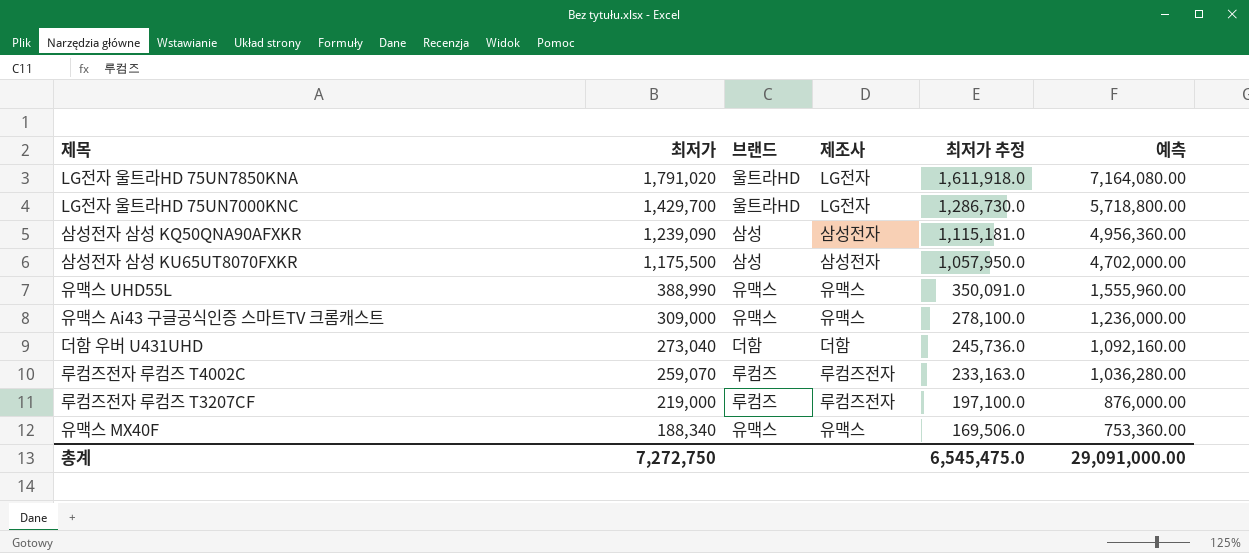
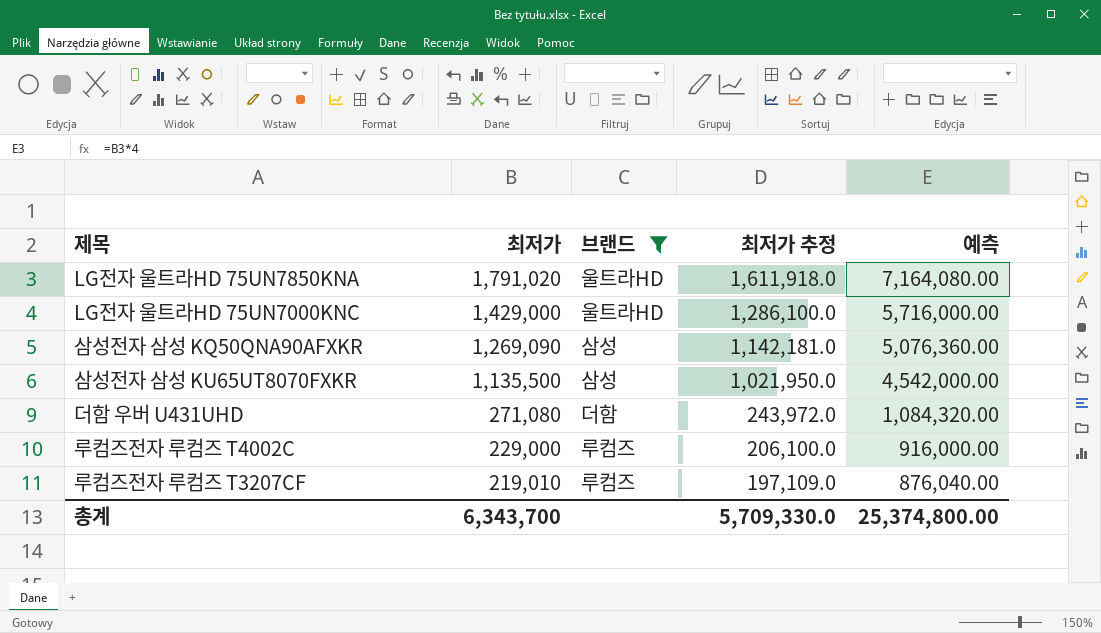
filter: none -> 브랜드 != 유맥스
column 제조사 | position: 4 -> none
LG전자 울트라HD 75UN7000KNC | 최저가: 1,429,700 -> 1,429,000
LG전자 울트라HD 75UN7000KNC | 최저가 추정: 1,286,730.0 -> 1,286,100.0
LG전자 울트라HD 75UN7000KNC | 예측: 5,718,800.00 -> 5,716,000.00
삼성전자 삼성 KQ50QNA90AFXKR | 최저가: 1,239,090 -> 1,269,090
삼성전자 삼성 KQ50QNA90AFXKR | 최저가 추정: 1,115,181.0 -> 1,142,181.0
삼성전자 삼성 KQ50QNA90AFXKR | 예측: 4,956,360.00 -> 5,076,360.00
삼성전자 삼성 KU65UT8070FXKR | 최저가: 1,175,500 -> 1,135,500
삼성전자 삼성 KU65UT8070FXKR | 최저가 추정: 1,057,950.0 -> 1,021,950.0
삼성전자 삼성 KU65UT8070FXKR | 예측: 4,702,000.00 -> 4,542,000.00
더함 우버 U431UHD | 최저가: 273,040 -> 271,080
더함 우버 U431UHD | 최저가 추정: 245,736.0 -> 243,972.0
더함 우버 U431UHD | 예측: 1,092,160.00 -> 1,084,320.00
루컴즈전자 루컴즈 T4002C | 최저가: 259,070 -> 229,000
루컴즈전자 루컴즈 T4002C | 최저가 추정: 233,163.0 -> 206,100.0
루컴즈전자 루컴즈 T4002C | 예측: 1,036,280.00 -> 916,000.00
루컴즈전자 루컴즈 T3207CF | 최저가: 219,000 -> 219,010
루컴즈전자 루컴즈 T3207CF | 최저가 추정: 197,100.0 -> 197,109.0
루컴즈전자 루컴즈 T3207CF | 예측: 876,000.00 -> 876,040.00
총계 | 최저가: 7,272,750 -> 6,343,700
총계 | 최저가 추정: 6,545,475.0 -> 5,709,330.0
총계 | 예측: 29,091,000.00 -> 25,374,800.00

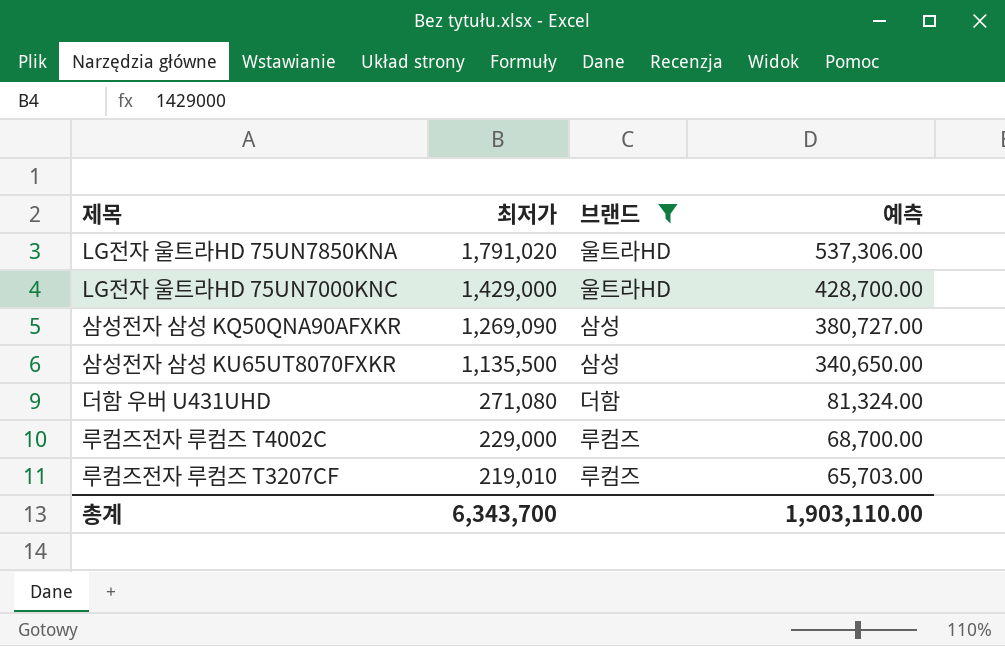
column 최저가 추정 | formula: [최저가] * 0.9 -> none
column 예측 | formula: [최저가] * 4 -> [최저가] * 0.3
총계 | 예측: 25,374,800.00 -> 1,903,110.00

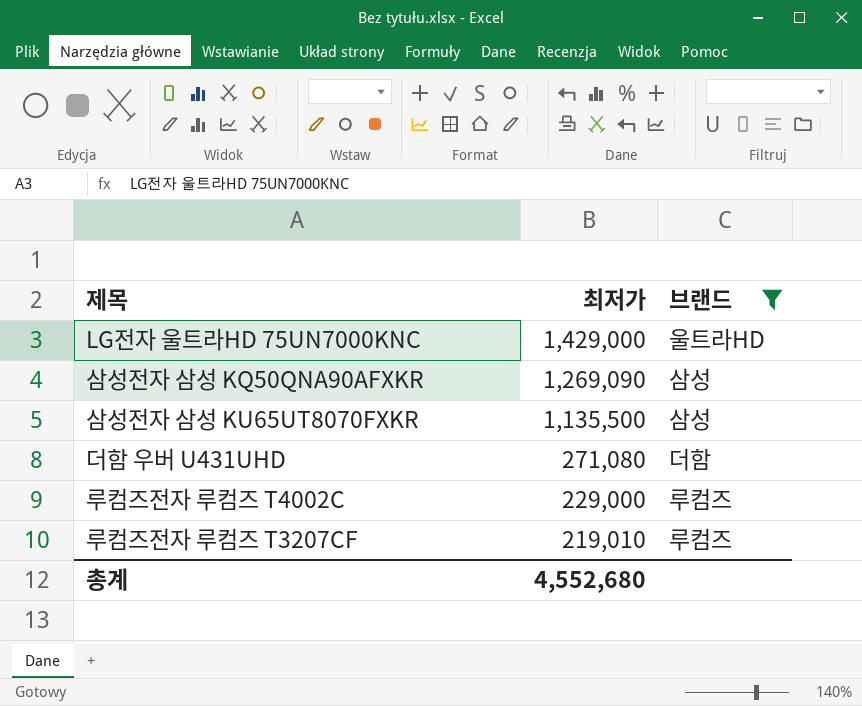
column 예측 | formula: [최저가] * 0.3 -> none
row LG전자 울트라HD 75UN7850KNA: 1,791,020 | 울트라HD | 537,306.00 -> none
총계 | 최저가: 6,343,700 -> 4,552,680

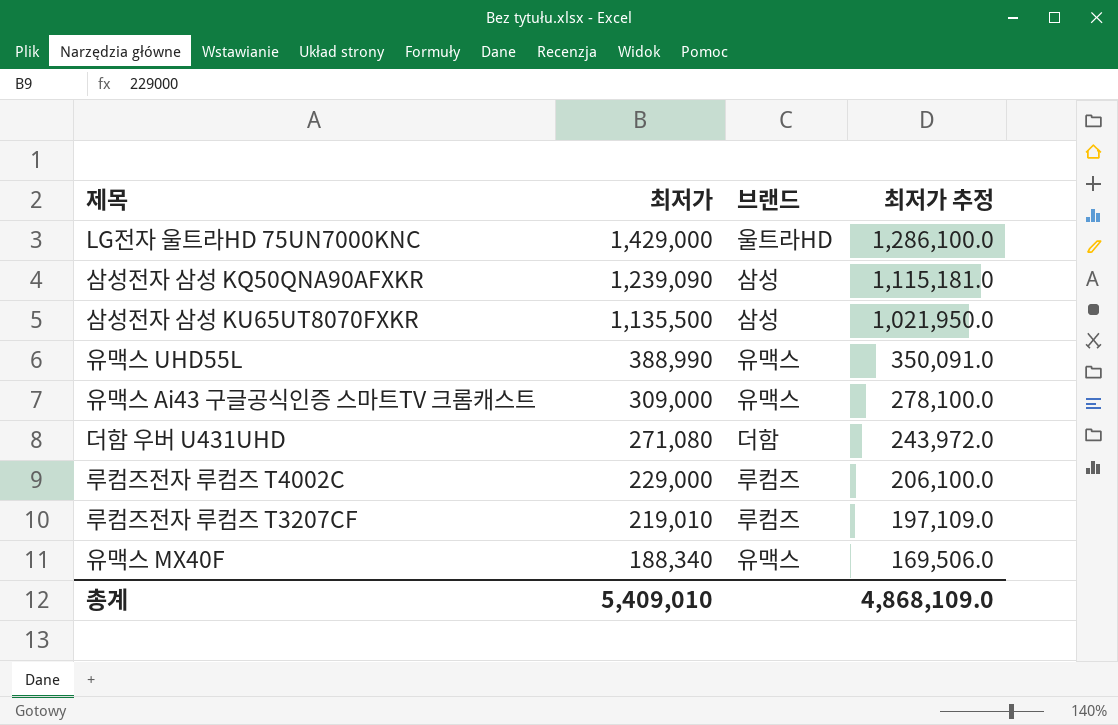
filter: 브랜드 != 유맥스 -> none
column 최저가 추정 | formula: none -> [최저가] * 0.9
삼성전자 삼성 KQ50QNA90AFXKR | 최저가: 1,269,090 -> 1,239,090
총계 | 최저가: 4,552,680 -> 5,409,010

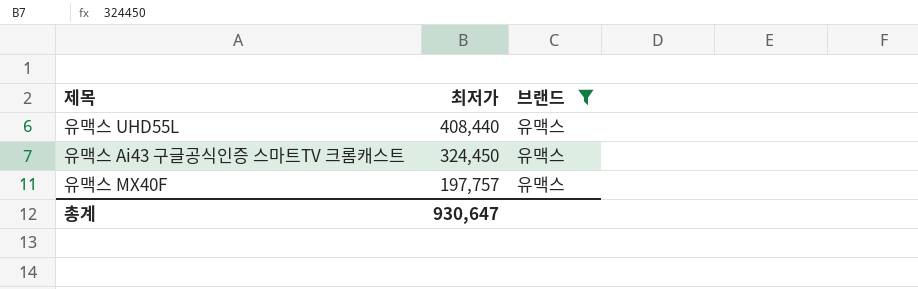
filter: none -> 브랜드 = 유맥스
column 최저가 추정 | formula: [최저가] * 0.9 -> none
유맥스 UHD55L | 최저가: 388,990 -> 408,440
유맥스 Ai43 구글공식인증 스마트TV 크롬캐스트 | 최저가: 309,000 -> 324,450
유맥스 MX40F | 최저가: 188,340 -> 197,757
총계 | 최저가: 5,409,010 -> 930,647

